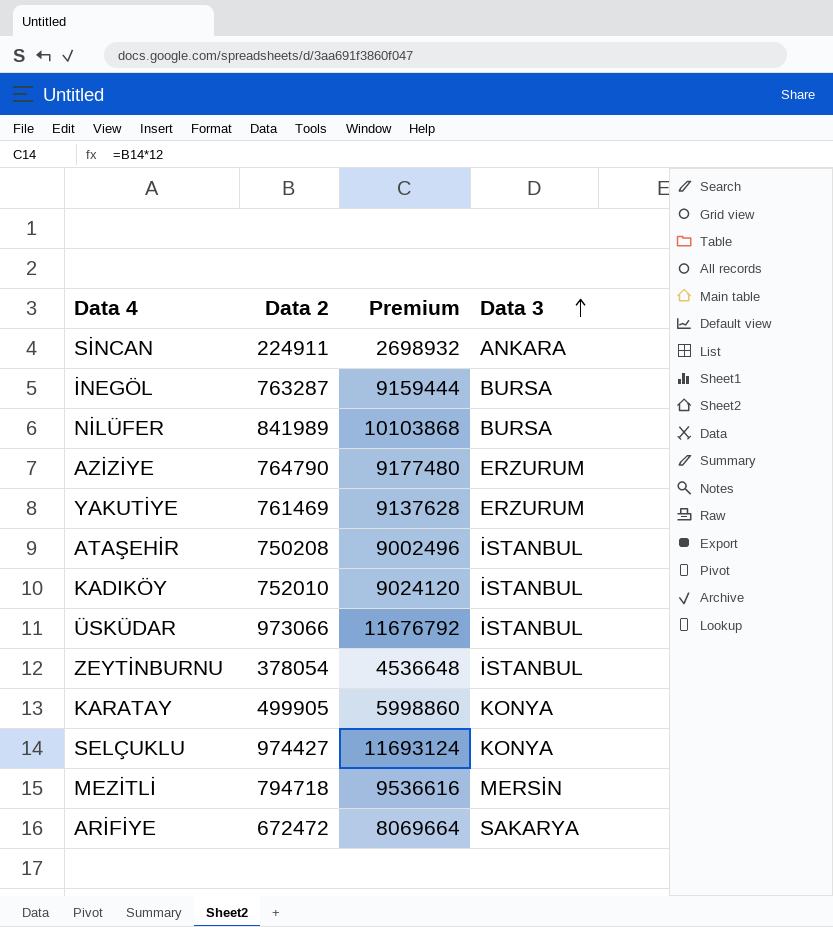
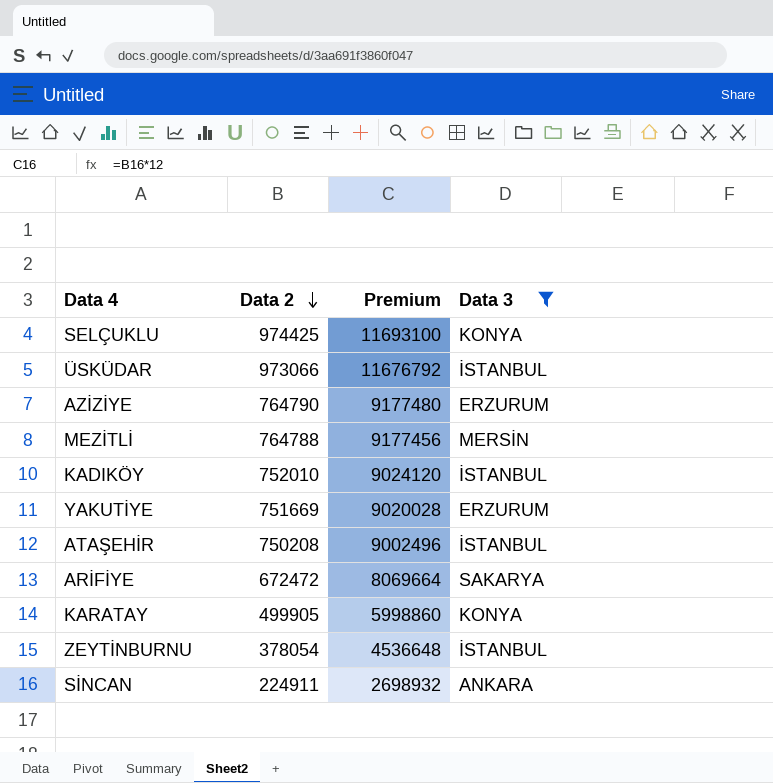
filter: none -> Data 3 != BURSA
row order: Data 3 ascending -> Data 2 descending
SELÇUKLU | Data 2: 974427 -> 974425
SELÇUKLU | Premium: 11693124 -> 11693100
MEZİTLİ | Data 2: 794718 -> 764788
MEZİTLİ | Premium: 9536616 -> 9177456
YAKUTİYE | Data 2: 761469 -> 751669
YAKUTİYE | Premium: 9137628 -> 9020028

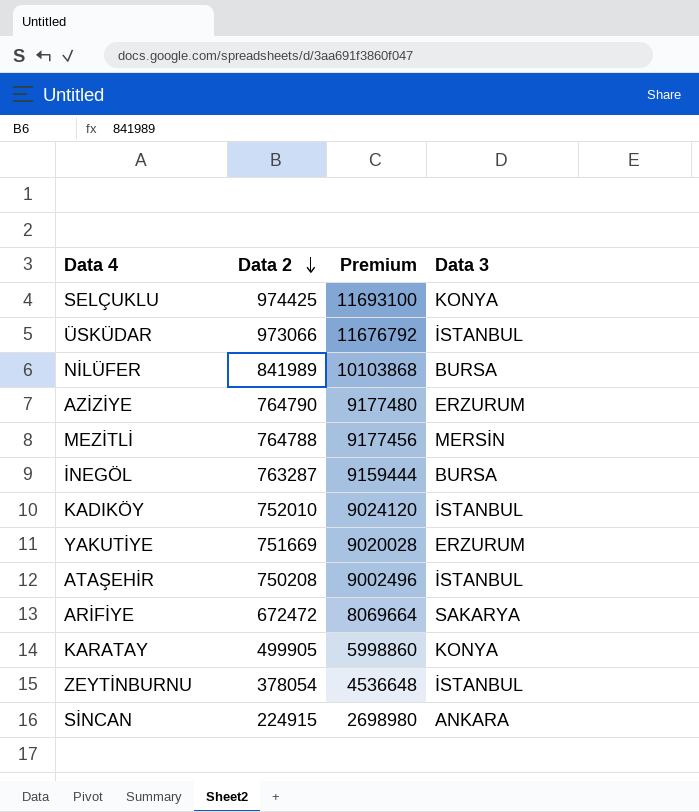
filter: Data 3 != BURSA -> none
SİNCAN | Data 2: 224911 -> 224915
SİNCAN | Premium: 2698932 -> 2698980

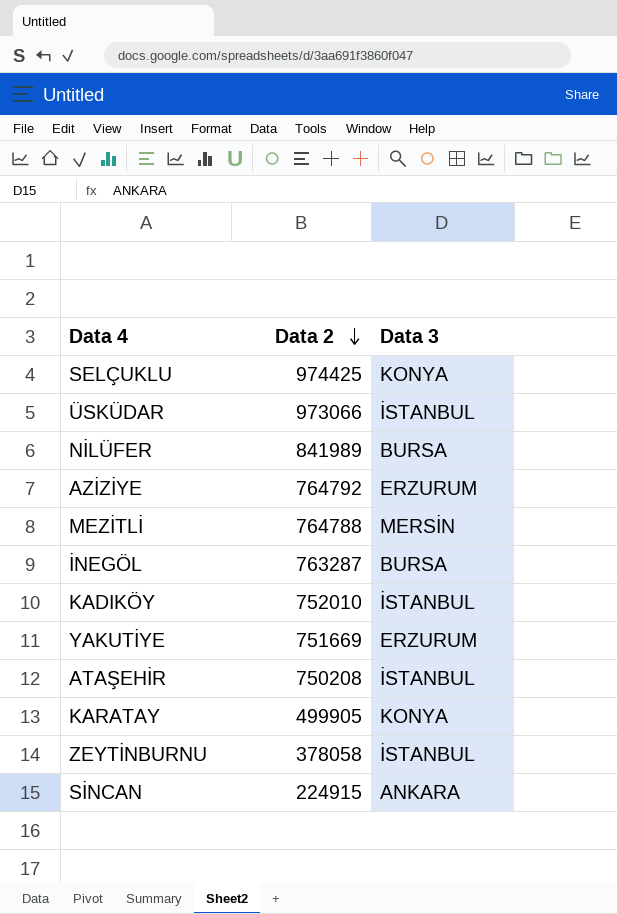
column Premium | formula: [Data 2] * 12 -> none
row ARİFİYE: 672472 | 8069664 | SAKARYA -> none
AZİZİYE | Data 2: 764790 -> 764792
ZEYTİNBURNU | Data 2: 378054 -> 378058

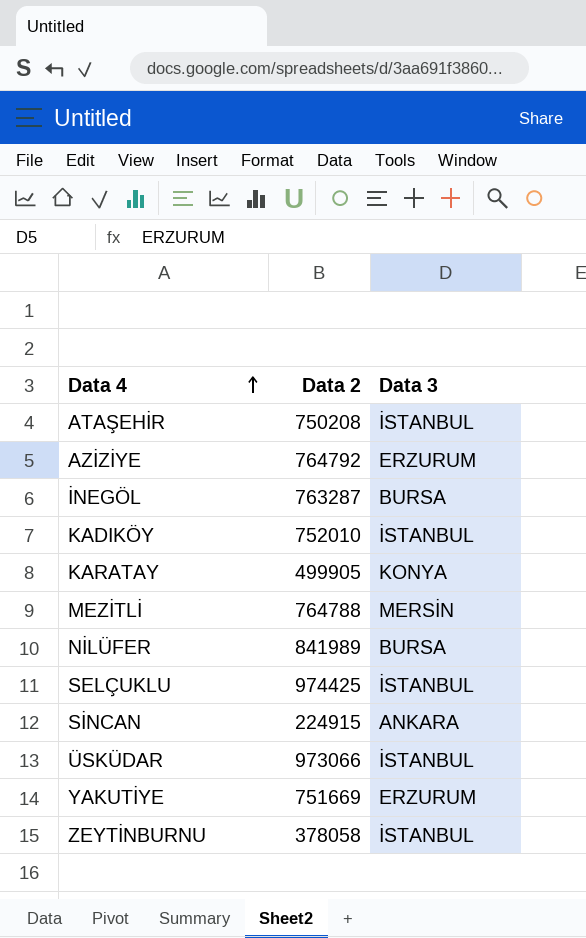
row order: Data 2 descending -> Data 4 ascending
SELÇUKLU | Data 3: KONYA -> İSTANBUL

